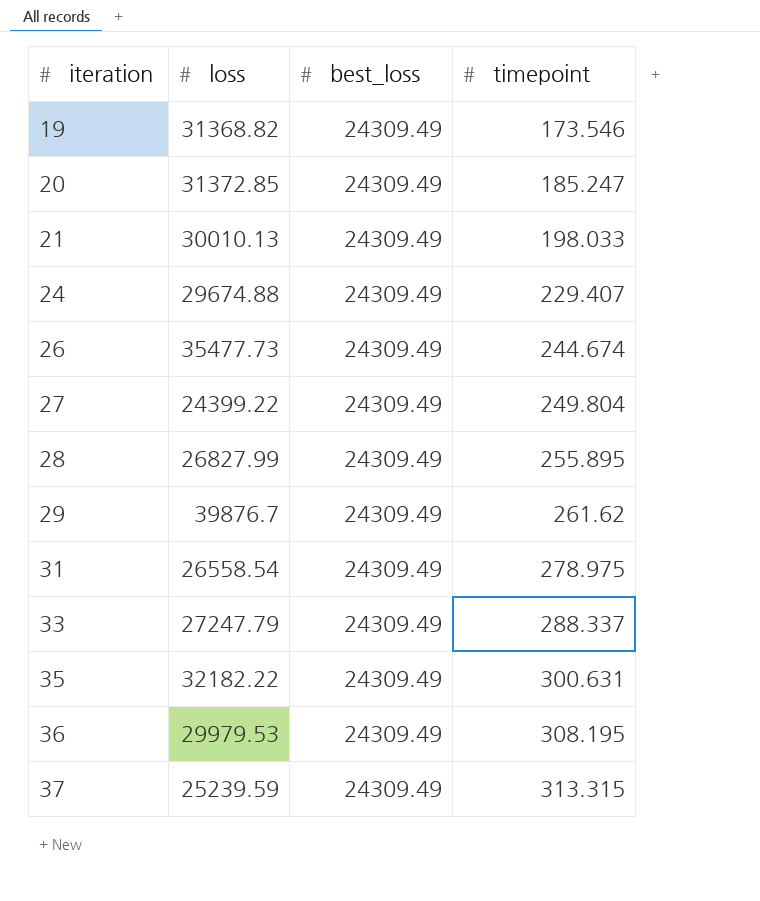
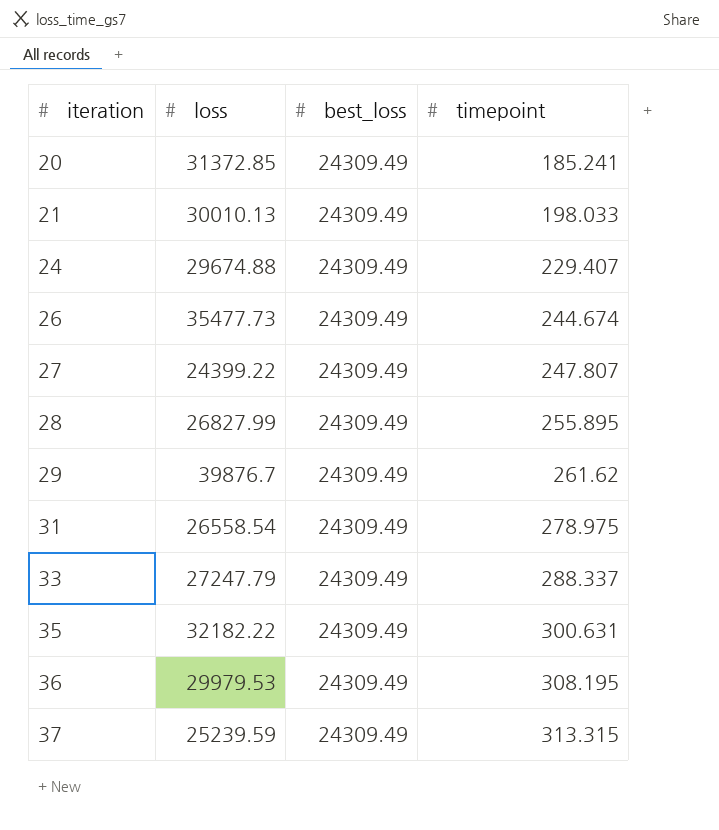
row 19: 31368.82 | 24309.49 | 173.546 -> none
20 | timepoint: 185.247 -> 185.241
27 | timepoint: 249.804 -> 247.807

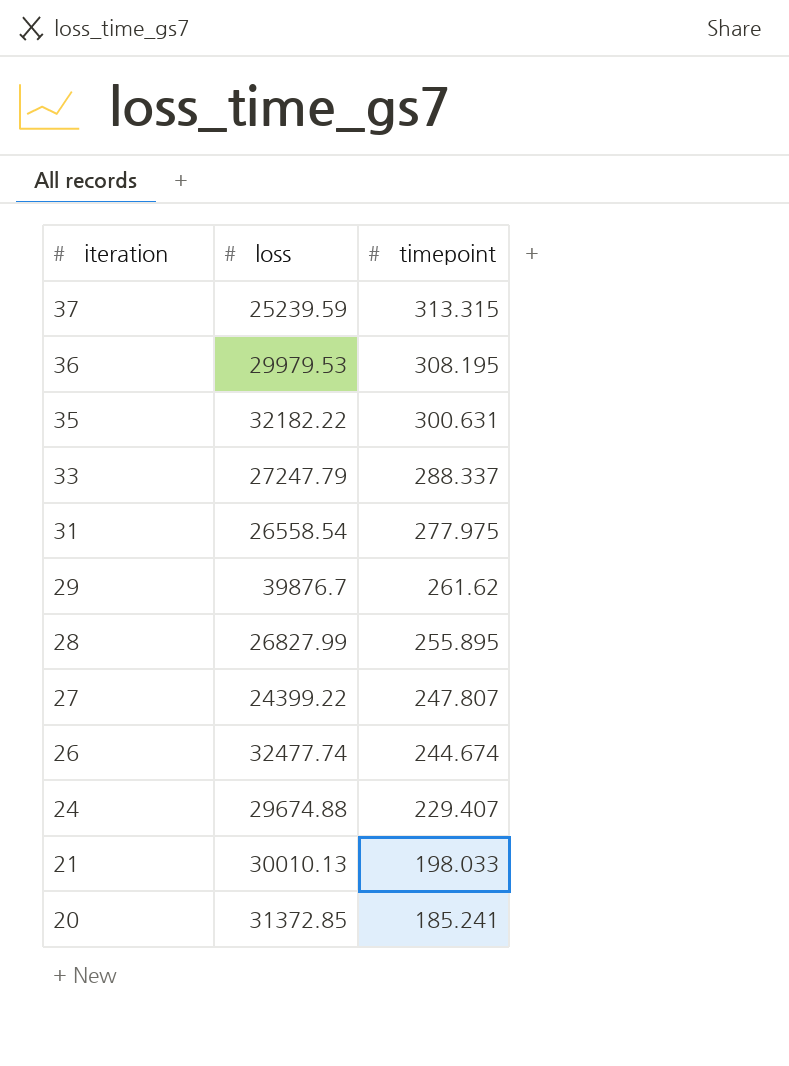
row order: iteration ascending -> iteration descending
column best_loss | position: 3 -> none
31 | timepoint: 278.975 -> 277.975
26 | loss: 35477.73 -> 32477.74

